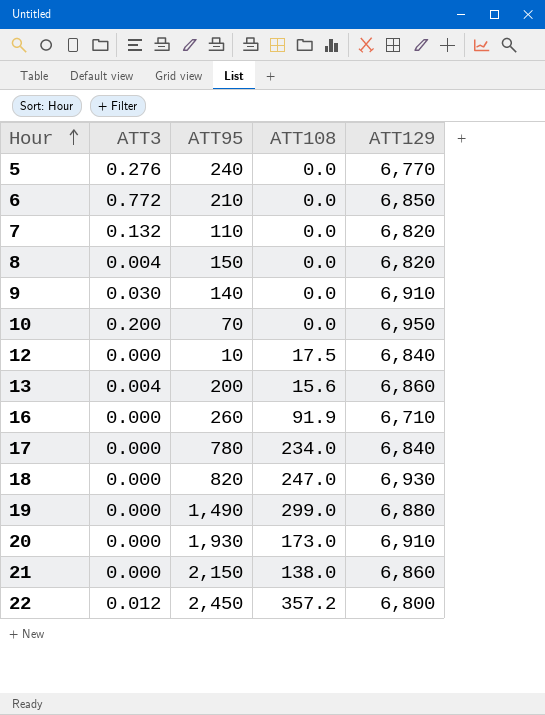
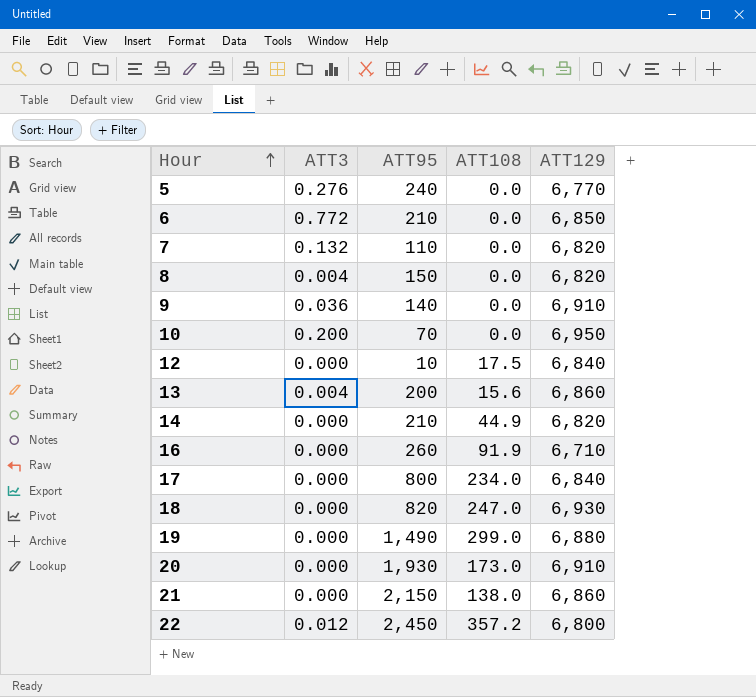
9 | ATT3: 0.030 -> 0.036
row 14: none -> 0.000 | 210 | 44.9 | 6,820
17 | ATT95: 780 -> 800

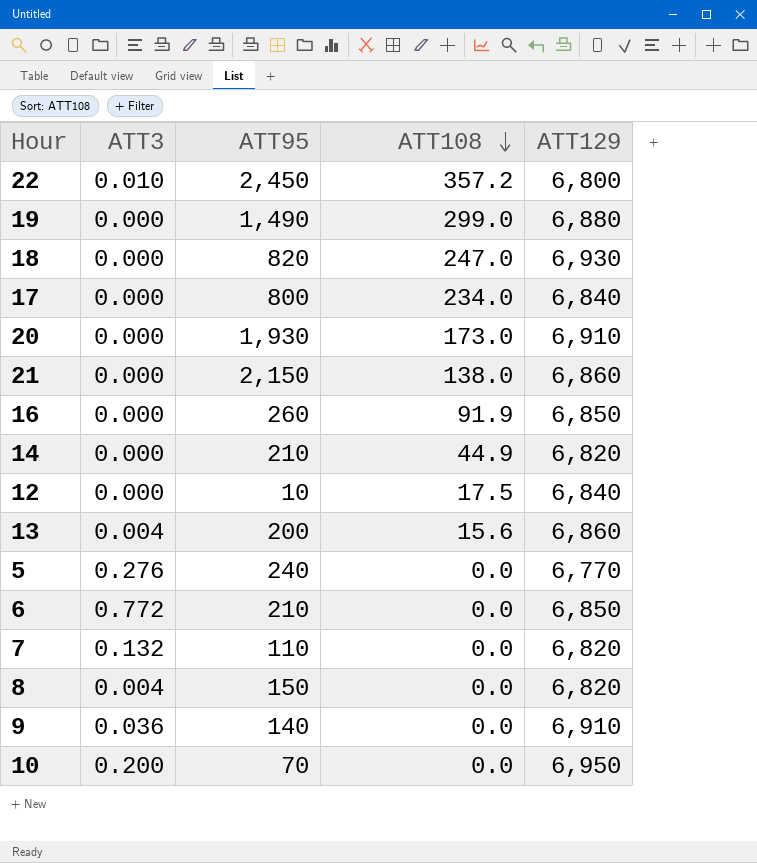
row order: Hour ascending -> ATT108 descending
22 | ATT3: 0.012 -> 0.010
16 | ATT129: 6,710 -> 6,850

